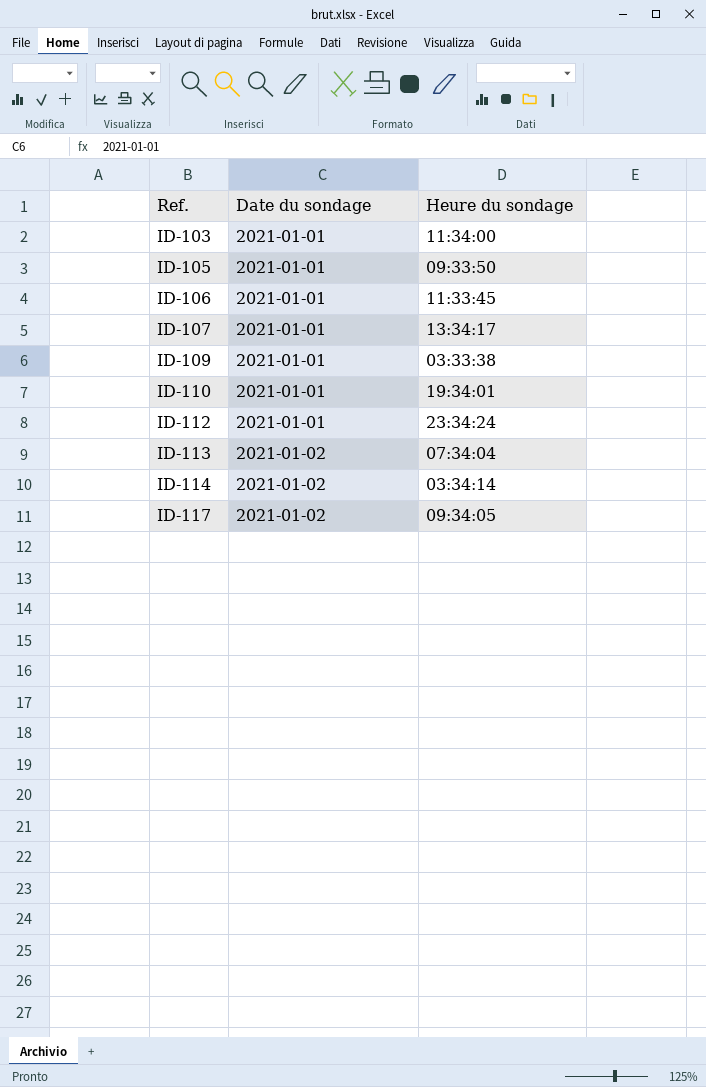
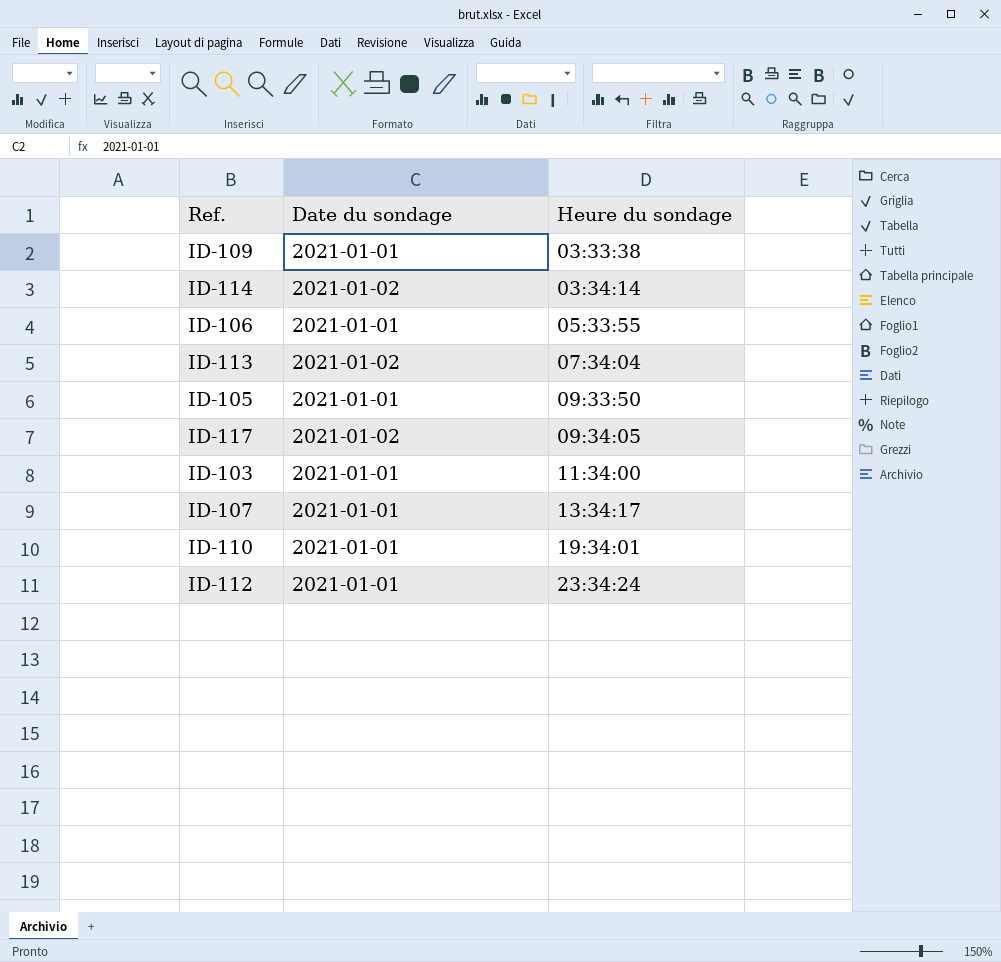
row order: Ref. ascending -> Heure du sondage ascending
ID-106 | Heure du sondage: 11:33:45 -> 05:33:55

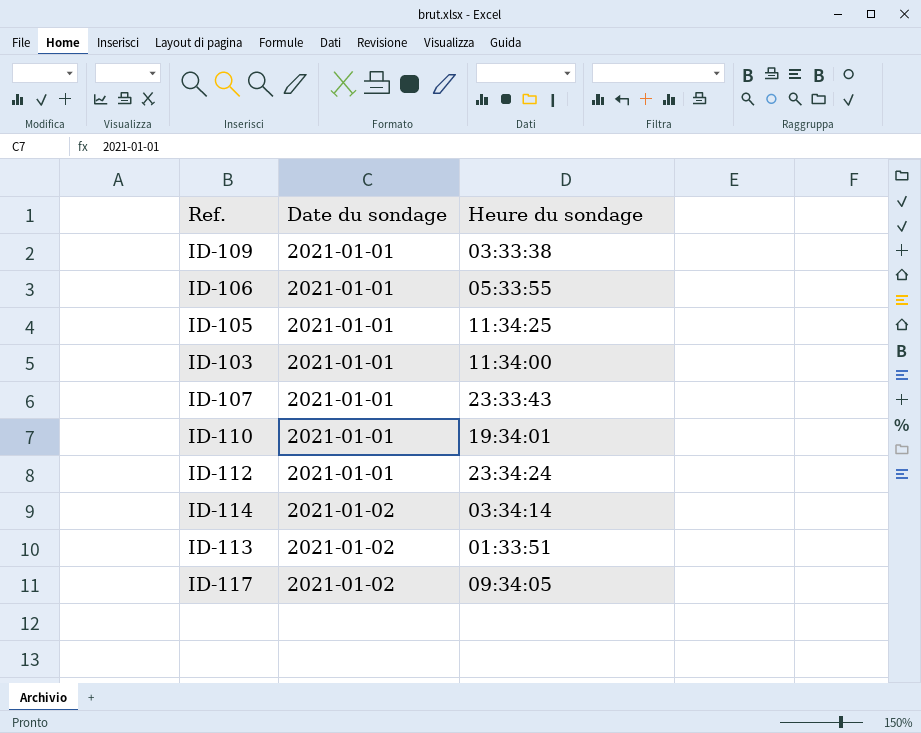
row order: Heure du sondage ascending -> Date du sondage ascending
ID-105 | Heure du sondage: 09:33:50 -> 11:34:25
ID-107 | Heure du sondage: 13:34:17 -> 23:33:43
ID-113 | Heure du sondage: 07:34:04 -> 01:33:51

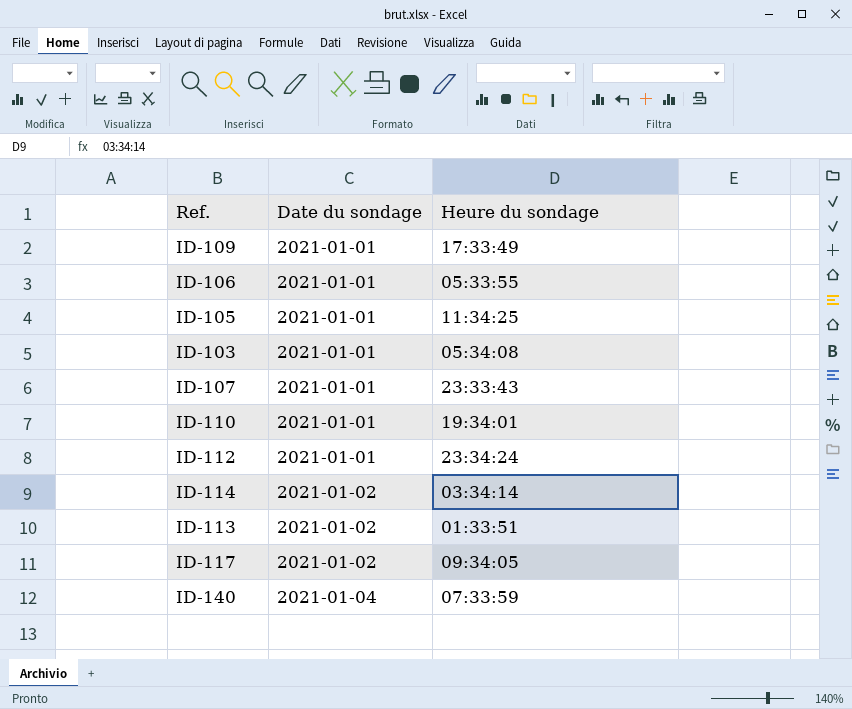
ID-109 | Heure du sondage: 03:33:38 -> 17:33:49
ID-103 | Heure du sondage: 11:34:00 -> 05:34:08
row ID-140: none -> 2021-01-04 | 07:33:59

